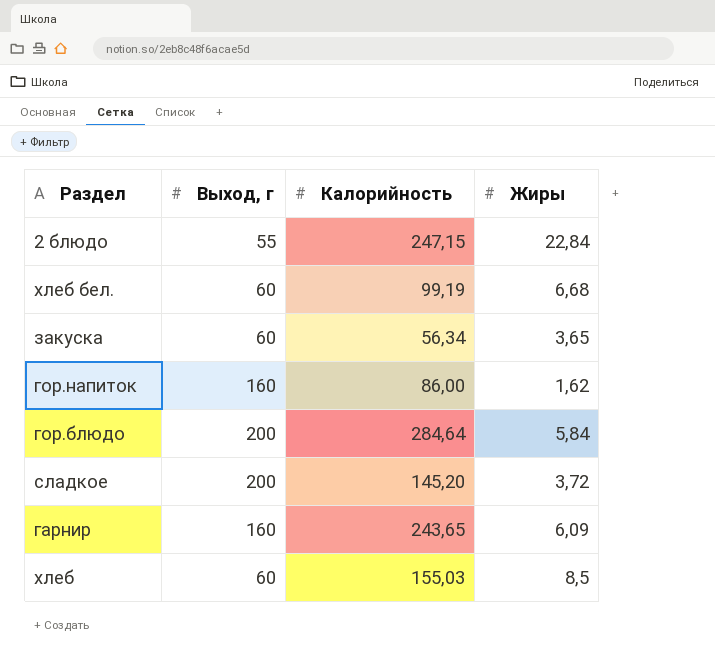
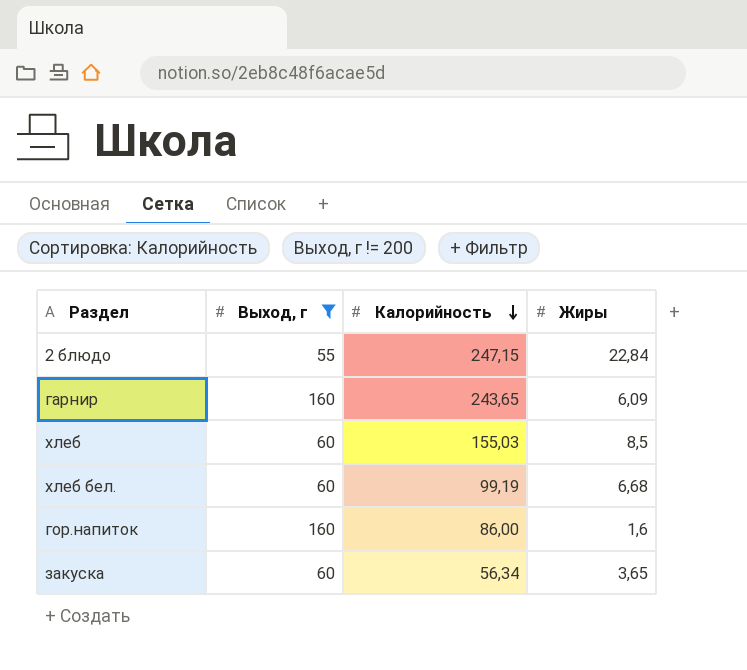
filter: none -> Выход, г != 200
row order: none -> Калорийность descending
гор.напиток | Жиры: 1,62 -> 1,6

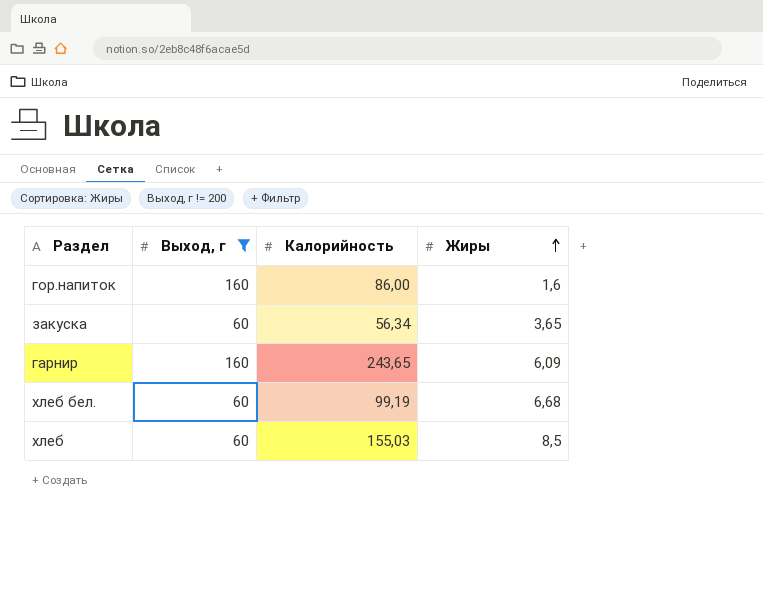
row order: Калорийность descending -> Жиры ascending
row 2 блюдо: 55 | 247,15 | 22,84 -> none

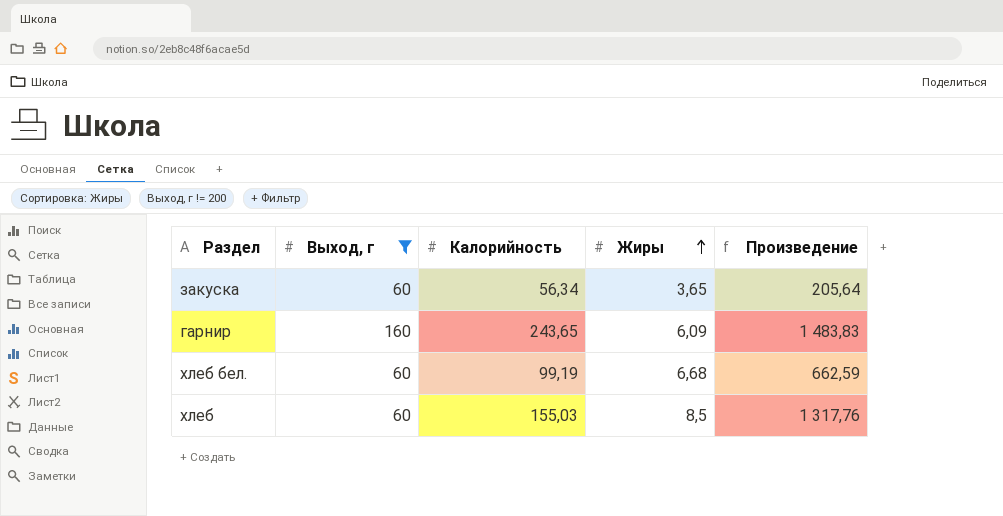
column Произведение | formula: none -> [Калорийность] * [Жиры]
row гор.напиток: 160 | 86,00 | 1,6 -> none

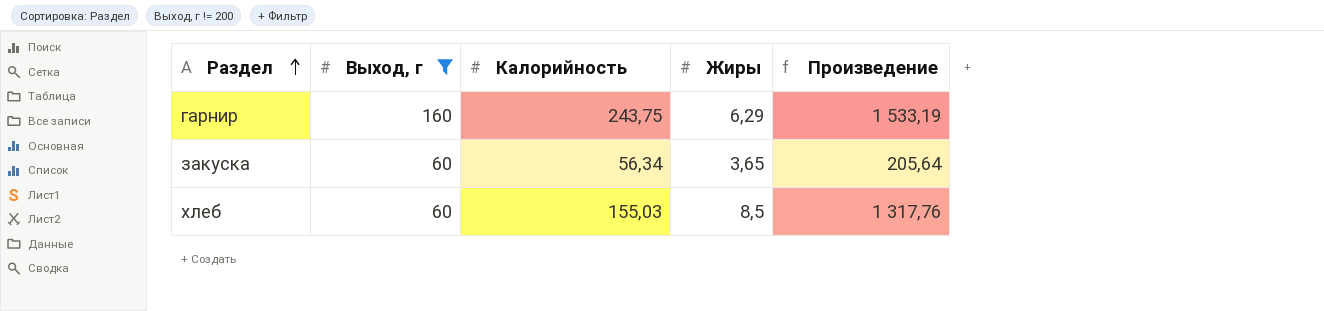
row order: Жиры ascending -> Раздел ascending
row хлеб бел.: 60 | 99,19 | 6,68 | 662,59 -> none
гарнир | Калорийность: 243,65 -> 243,75
гарнир | Жиры: 6,09 -> 6,29
гарнир | Произведение: 1 483,83 -> 1 533,19

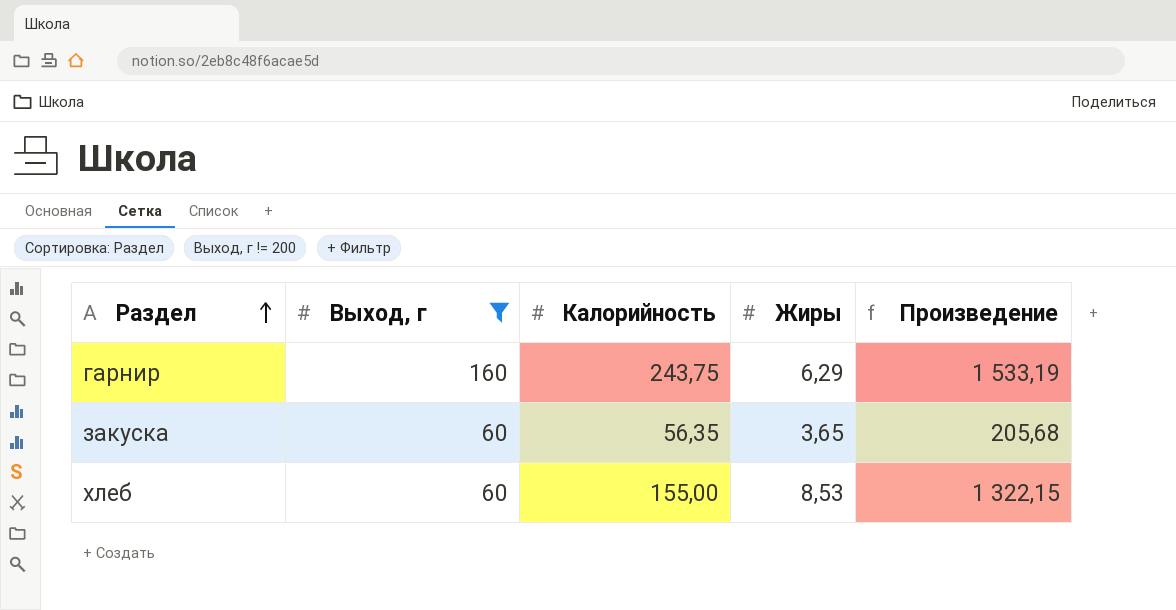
закуска | Калорийность: 56,34 -> 56,35
закуска | Произведение: 205,64 -> 205,68
хлеб | Калорийность: 155,03 -> 155,00
хлеб | Жиры: 8,5 -> 8,53
хлеб | Произведение: 1 317,76 -> 1 322,15

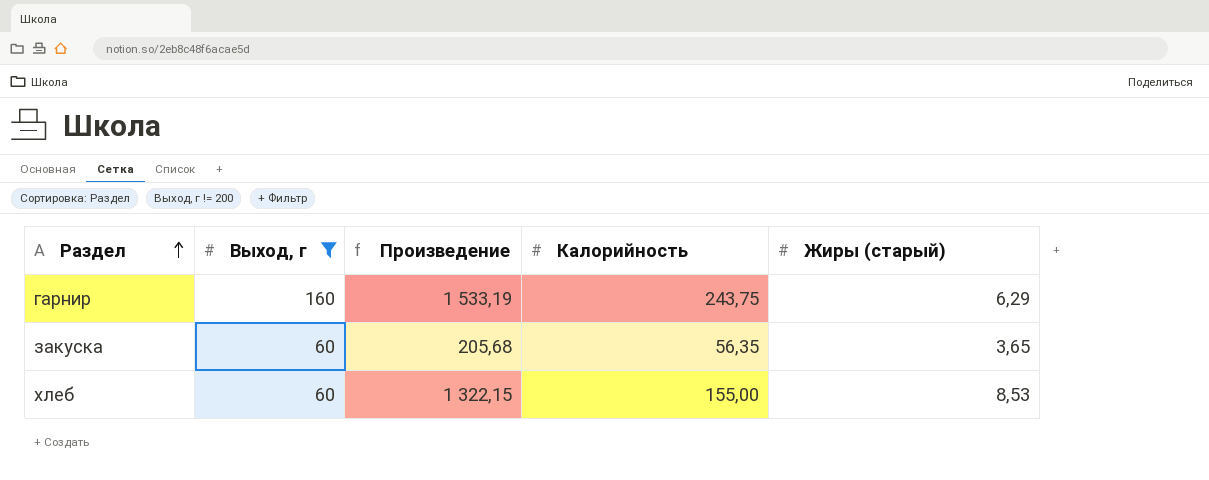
column Произведение | position: 5 -> 3
column name: Жиры -> Жиры (старый)

